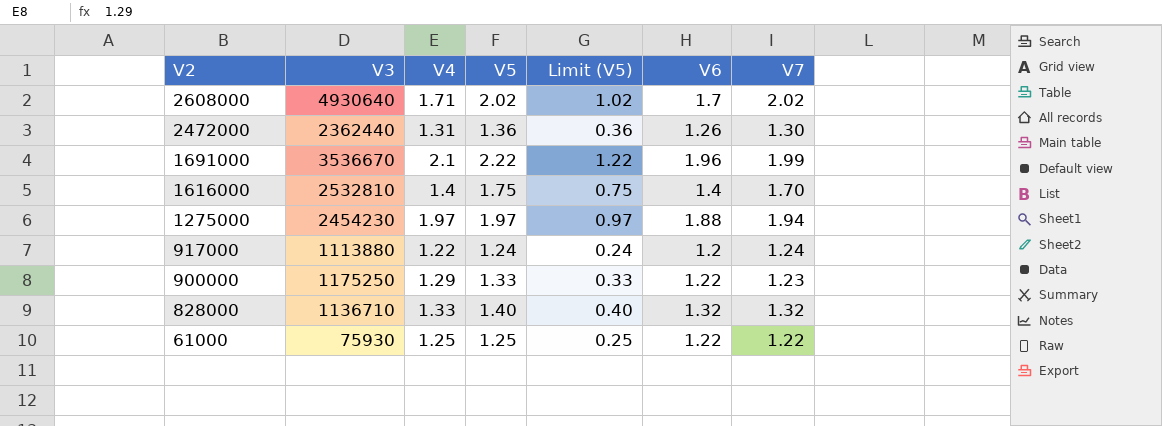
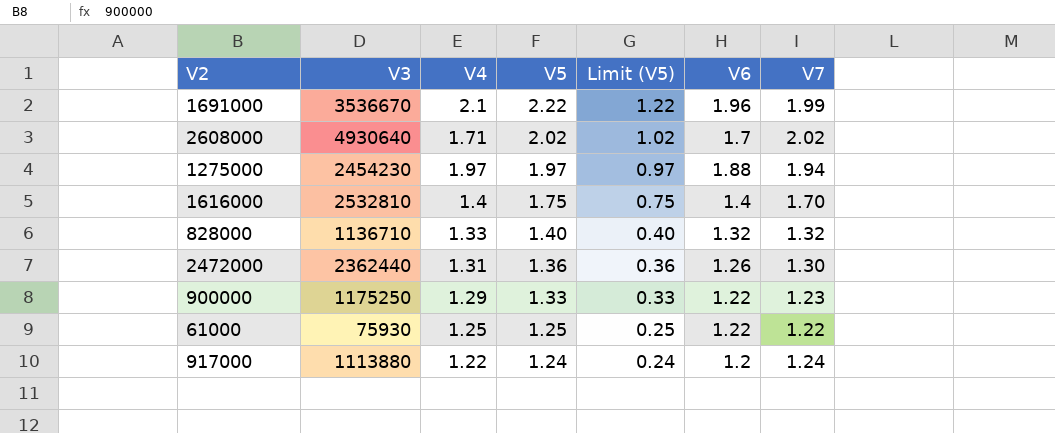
row order: V2 descending -> V5 descending

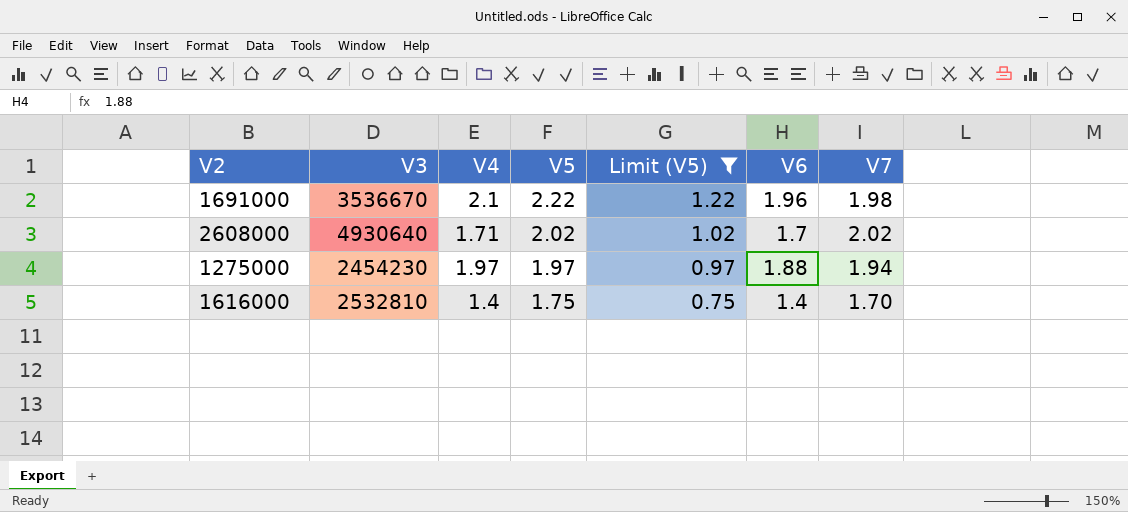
filter: none -> Limit (V5) >= 0.75
1691000 | V7: 1.99 -> 1.98

